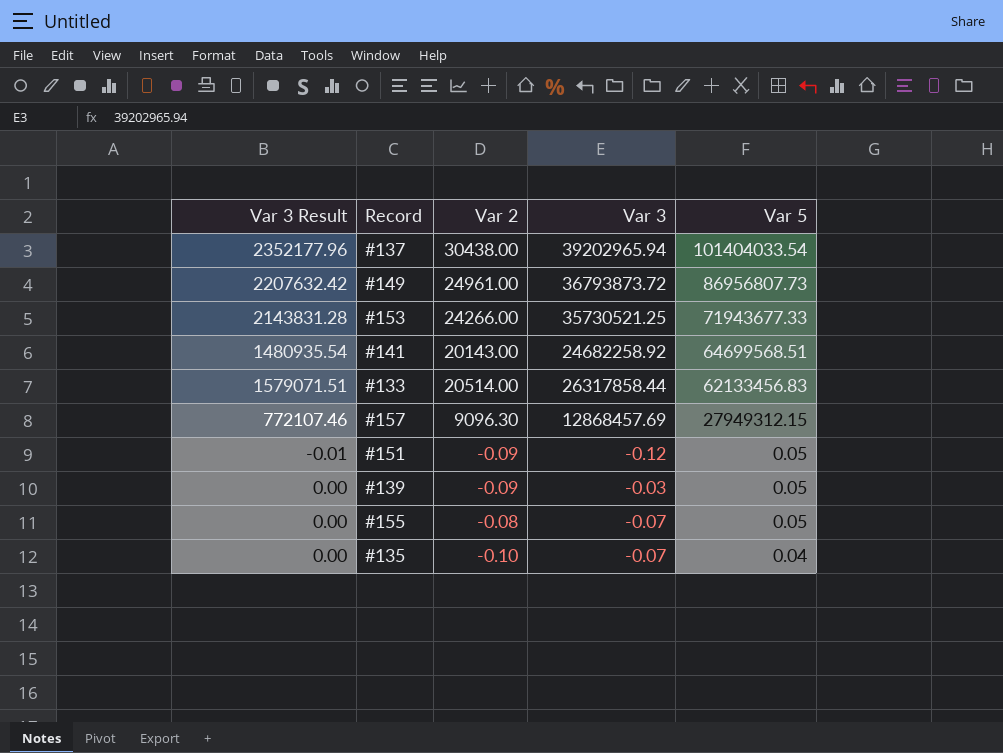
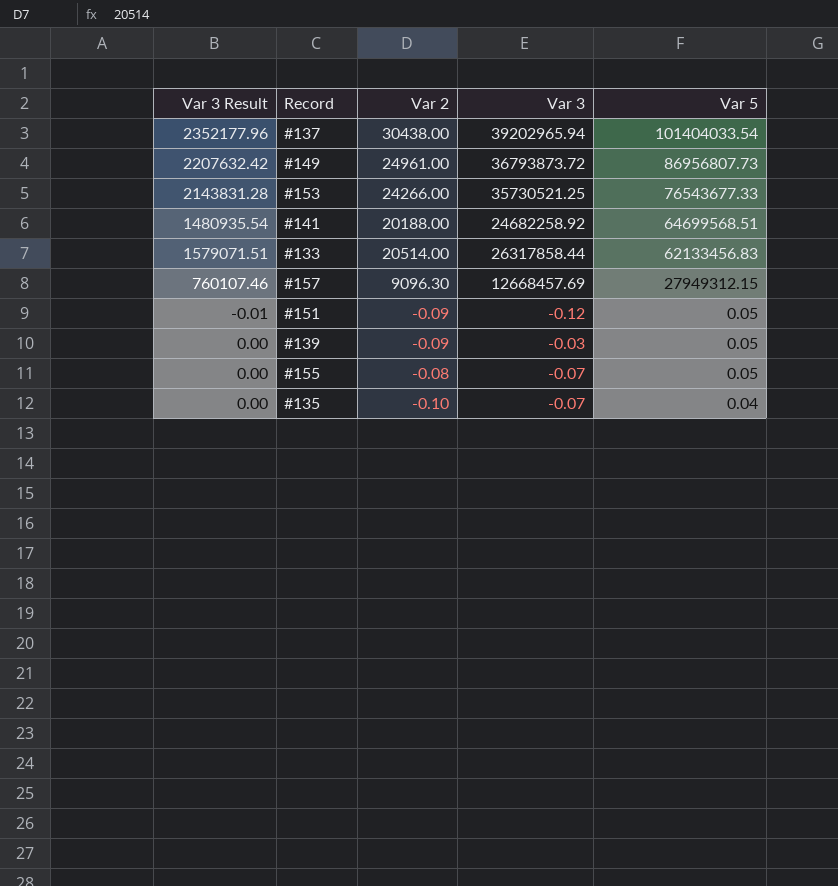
#153 | Var 5: 71943677.33 -> 76543677.33
#141 | Var 2: 20143.00 -> 20188.00
#157 | Var 3 Result: 772107.46 -> 760107.46
#157 | Var 3: 12868457.69 -> 12668457.69

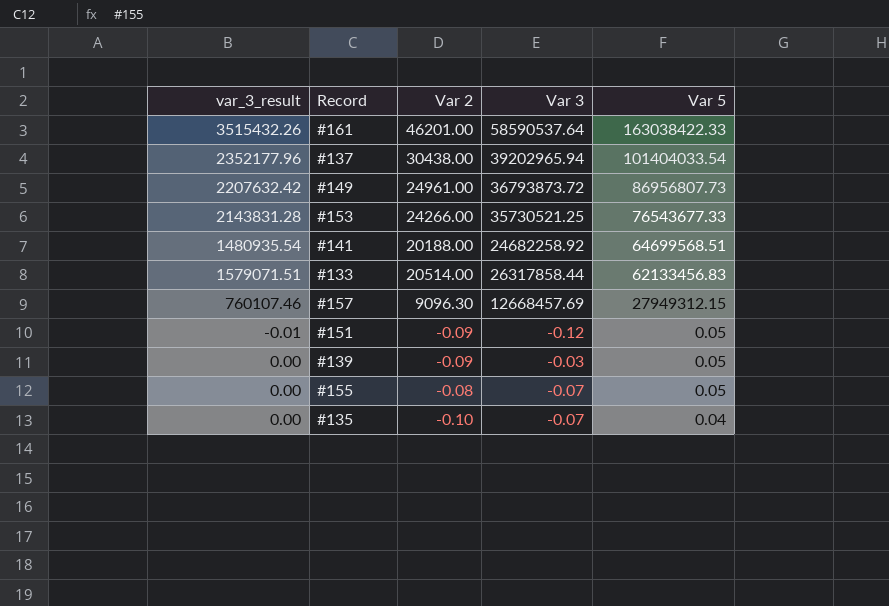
column name: Var 3 Result -> var_3_result
row #161: none -> 3515432.26 | 46201.00 | 58590537.64 | 163038422.33

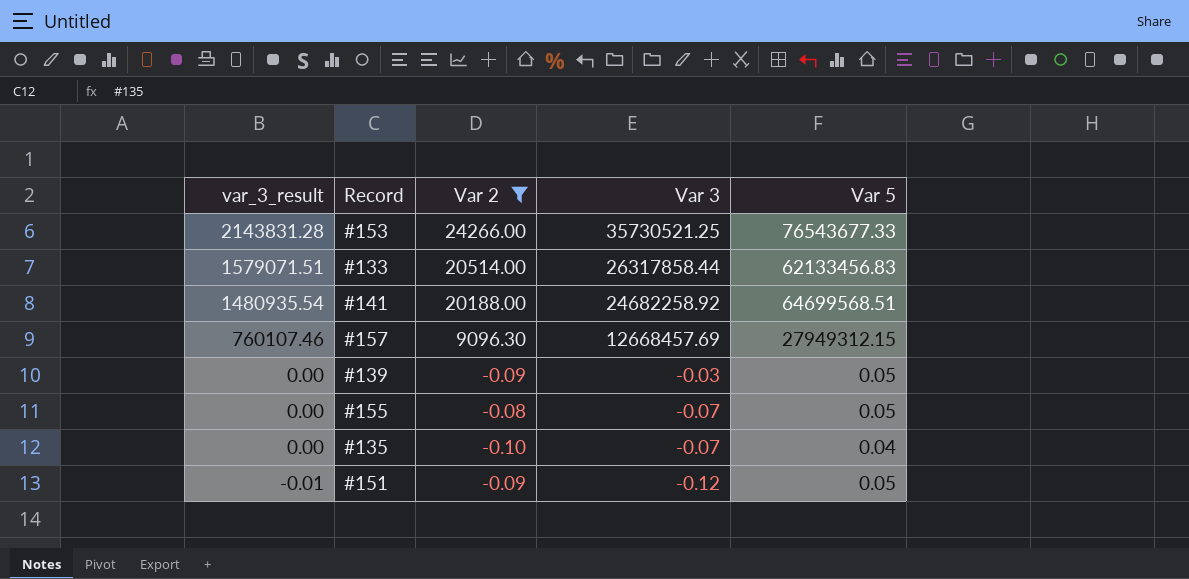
filter: none -> Var 2 <= 24266.00
row order: Var 5 descending -> var_3_result descending

